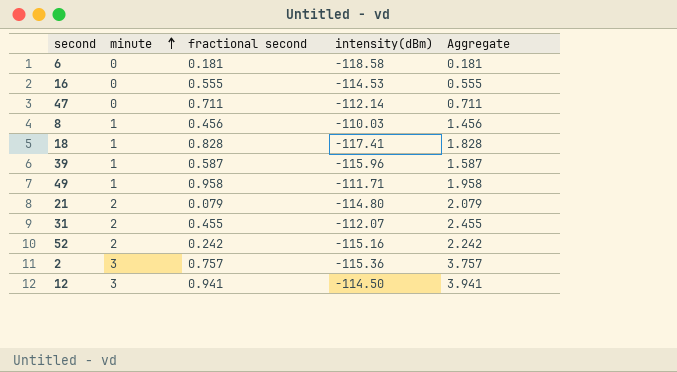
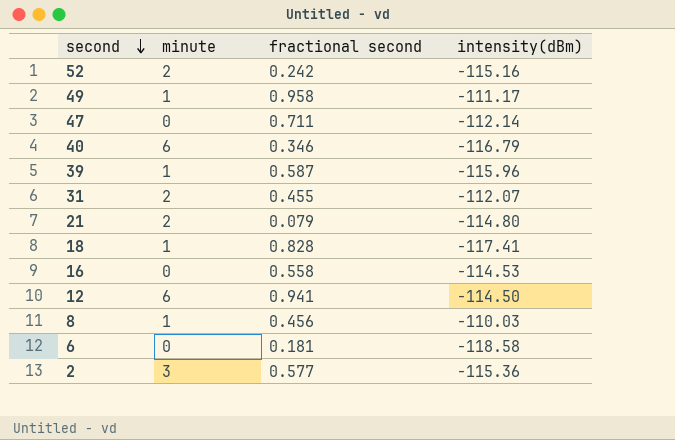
row order: minute ascending -> second descending
column Aggregate | formula: [minute] + [fractional second] -> none
49 | intensity(dBm): -111.71 -> -111.17
row 40: none -> 6 | 0.346 | -116.79
16 | fractional second: 0.555 -> 0.558
12 | minute: 3 -> 6
2 | fractional second: 0.757 -> 0.577

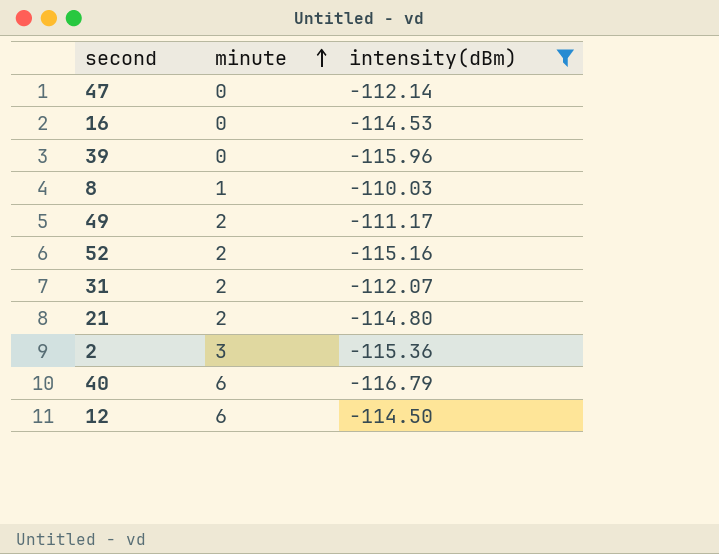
filter: none -> intensity(dBm) >= -116.79
row order: second descending -> minute ascending
column fractional second | position: 3 -> none
39 | minute: 1 -> 0
49 | minute: 1 -> 2

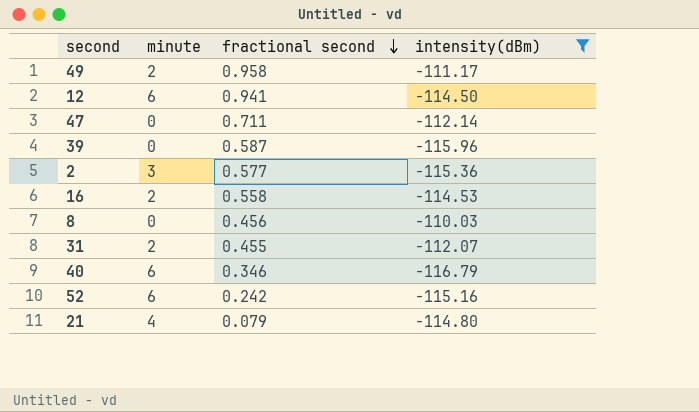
row order: minute ascending -> fractional second descending
column fractional second | position: none -> 3
16 | minute: 0 -> 2
8 | minute: 1 -> 0
52 | minute: 2 -> 6
21 | minute: 2 -> 4

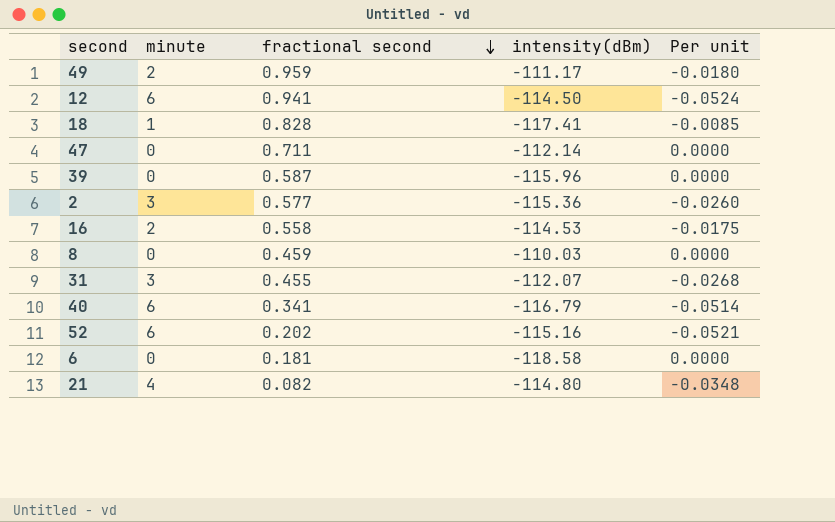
filter: intensity(dBm) >= -116.79 -> none
column Per unit | formula: none -> [minute] / [intensity(dBm)]
49 | fractional second: 0.958 -> 0.959
8 | fractional second: 0.456 -> 0.459
31 | minute: 2 -> 3
40 | fractional second: 0.346 -> 0.341
52 | fractional second: 0.242 -> 0.202
21 | fractional second: 0.079 -> 0.082

